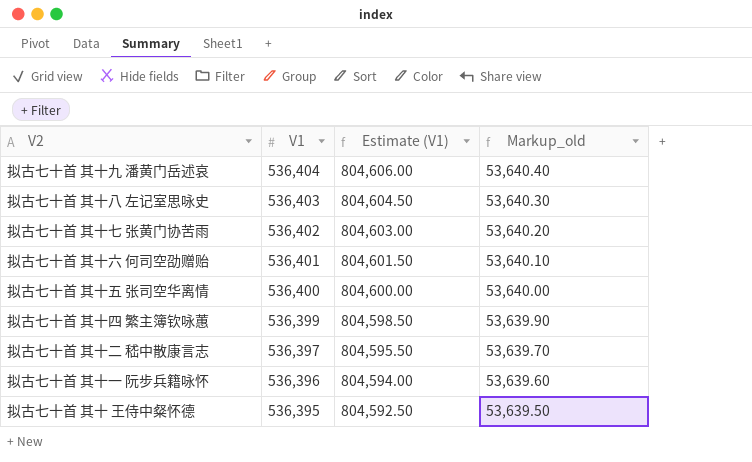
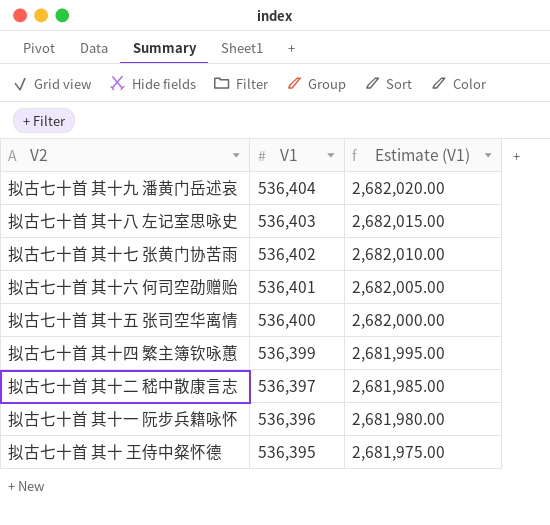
column Markup_old | formula: [V1] * 0.1 -> none
column Estimate (V1) | formula: [V1] * 1.5 -> [V1] * 5

